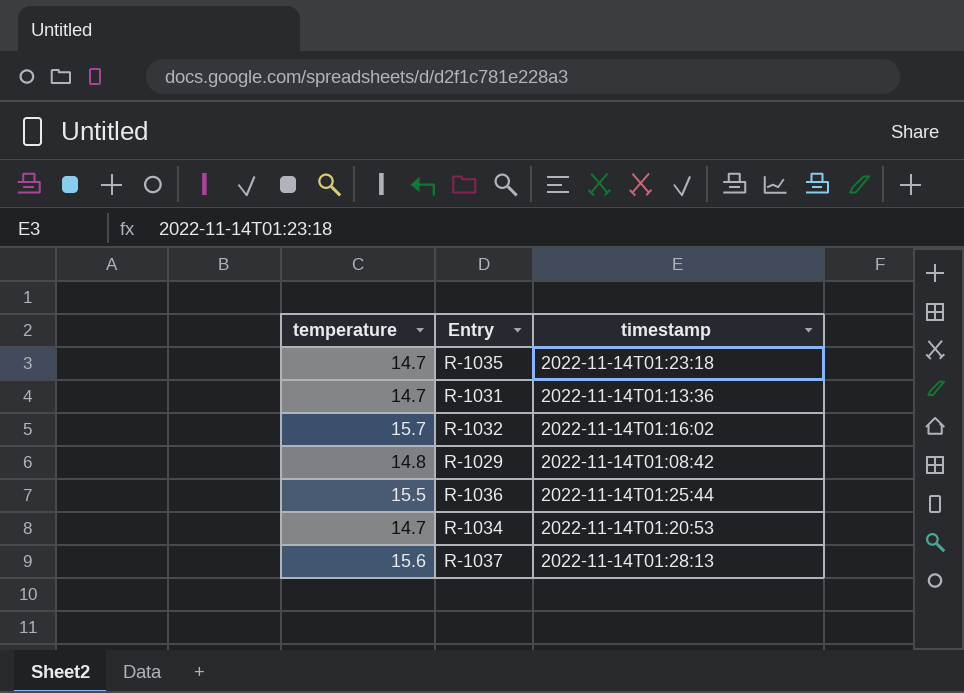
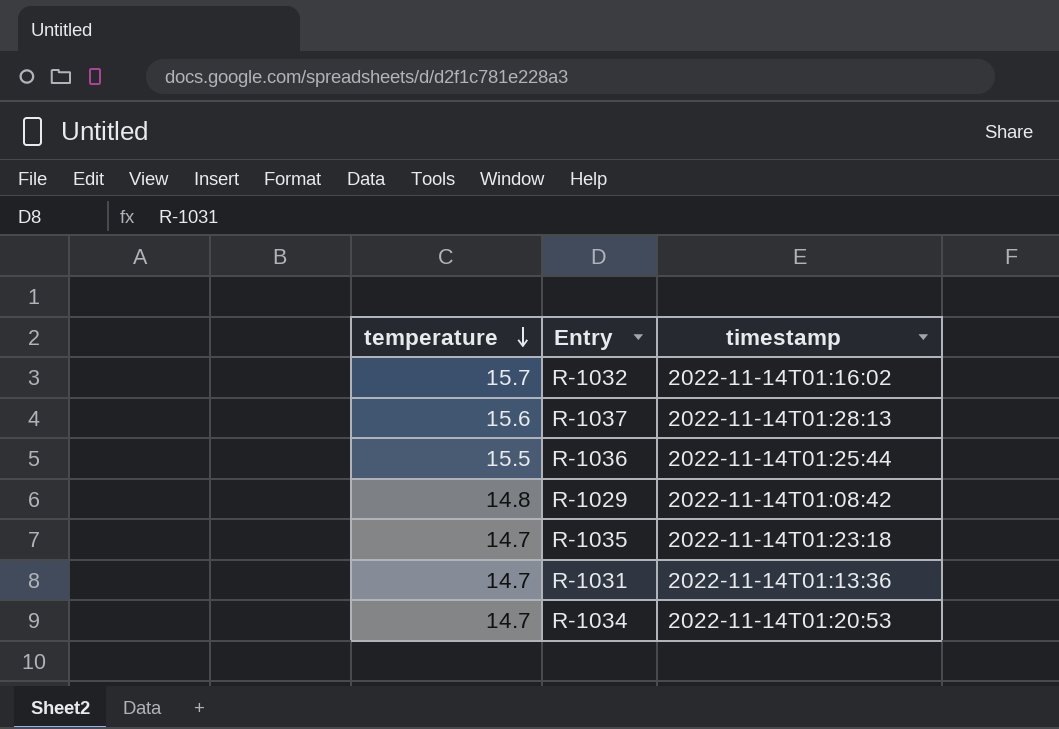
row order: none -> temperature descending

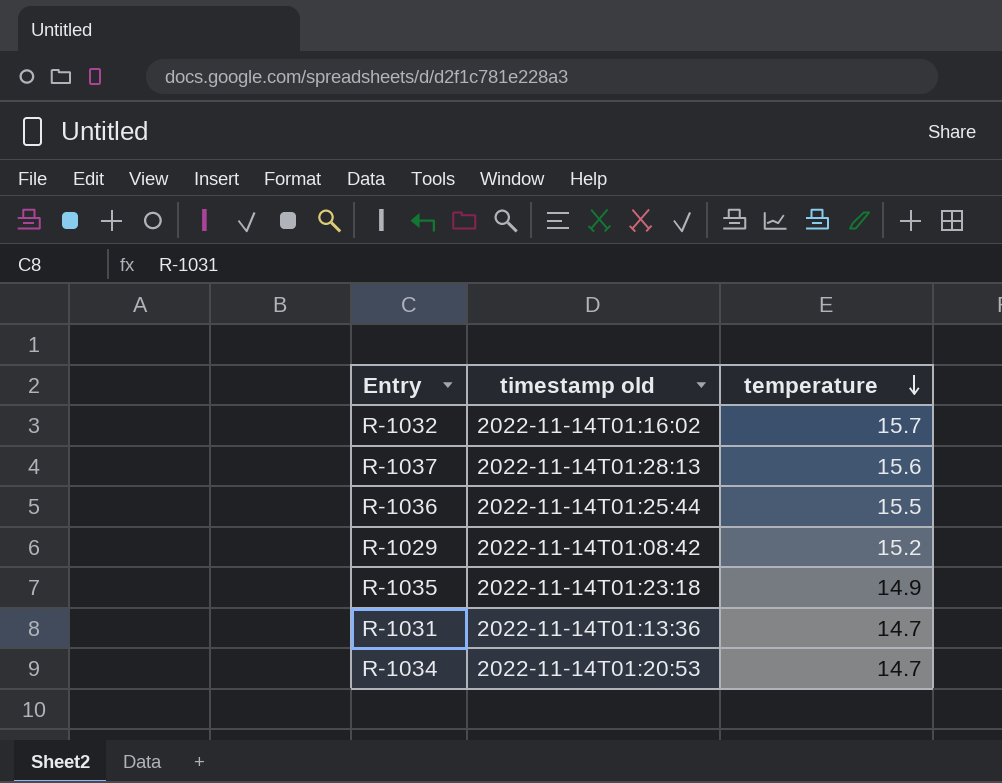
column name: timestamp -> timestamp old
column temperature | position: 1 -> 3
R-1029 | temperature: 14.8 -> 15.2
R-1035 | temperature: 14.7 -> 14.9

